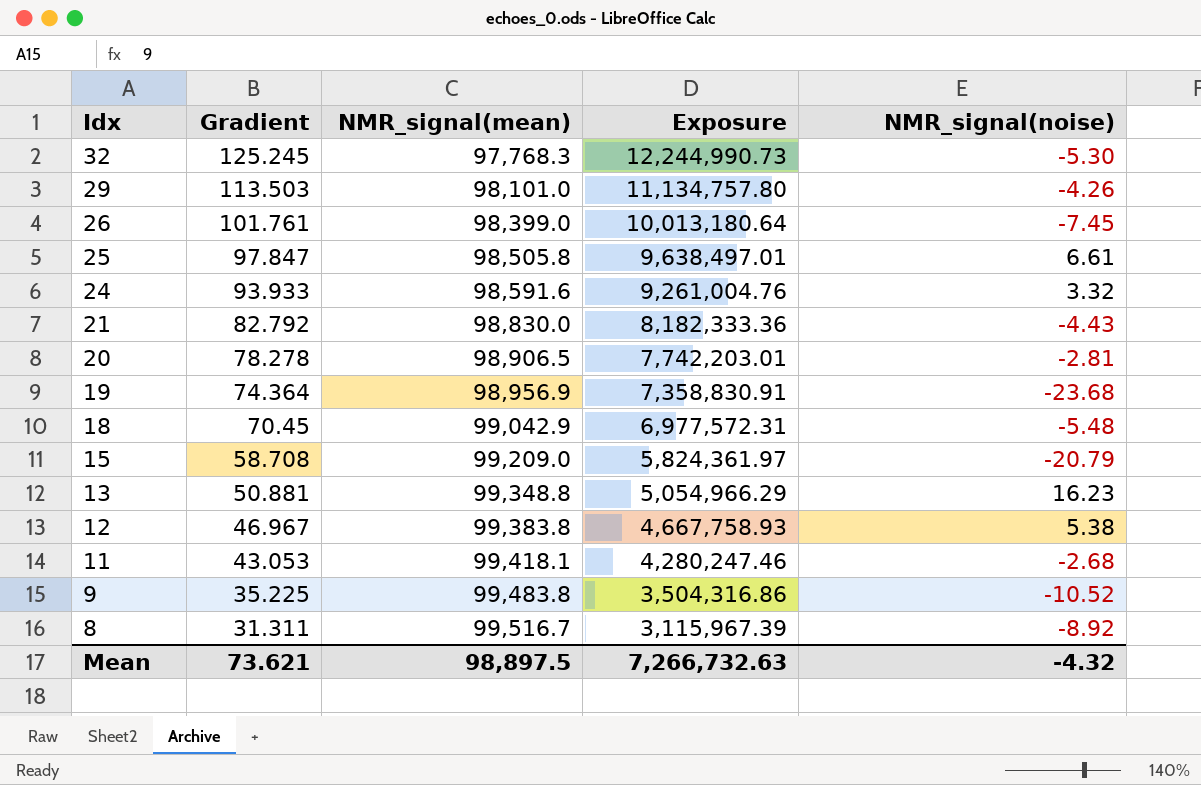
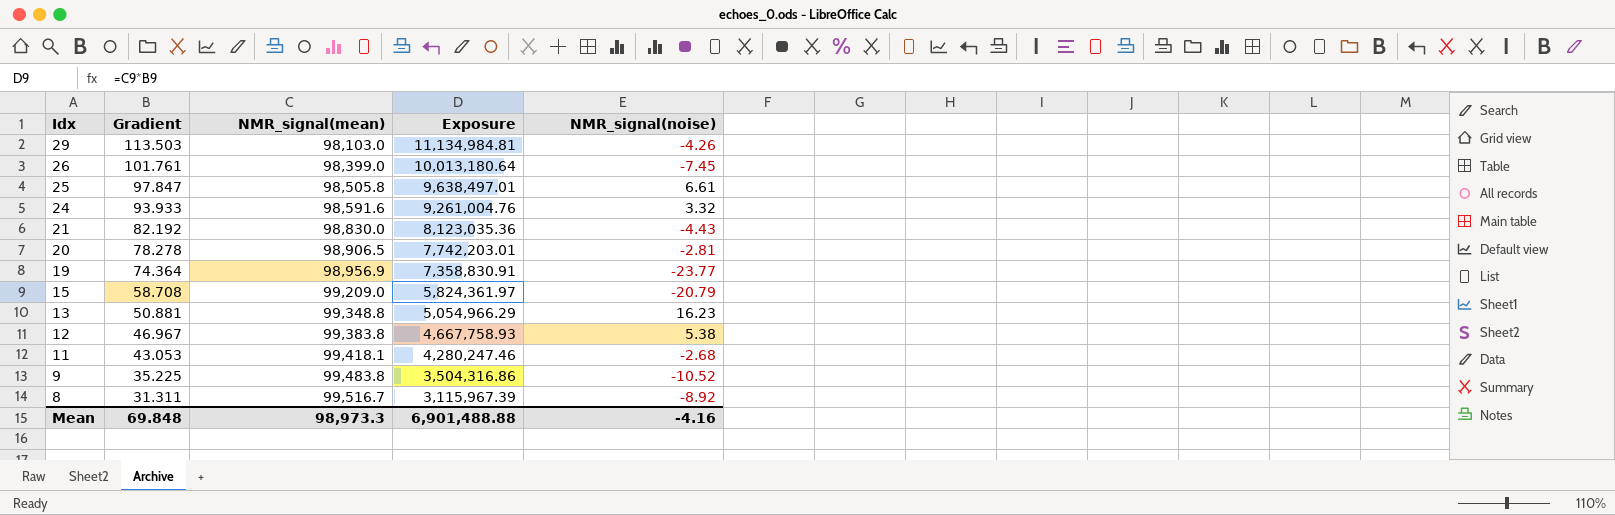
row 32: 125.245 | 97,768.3 | 12,244,990.73 | -5.30 -> none
row 18: 70.45 | 99,042.9 | 6,977,572.31 | -5.48 -> none
29 | NMR_signal(mean): 98,101.0 -> 98,103.0
29 | Exposure: 11,134,757.80 -> 11,134,984.81
21 | Gradient: 82.792 -> 82.192
21 | Exposure: 8,182,333.36 -> 8,123,035.36
19 | NMR_signal(noise): -23.68 -> -23.77
Mean | Gradient: 73.621 -> 69.848
Mean | NMR_signal(mean): 98,897.5 -> 98,973.3
Mean | Exposure: 7,266,732.63 -> 6,901,488.88
Mean | NMR_signal(noise): -4.32 -> -4.16

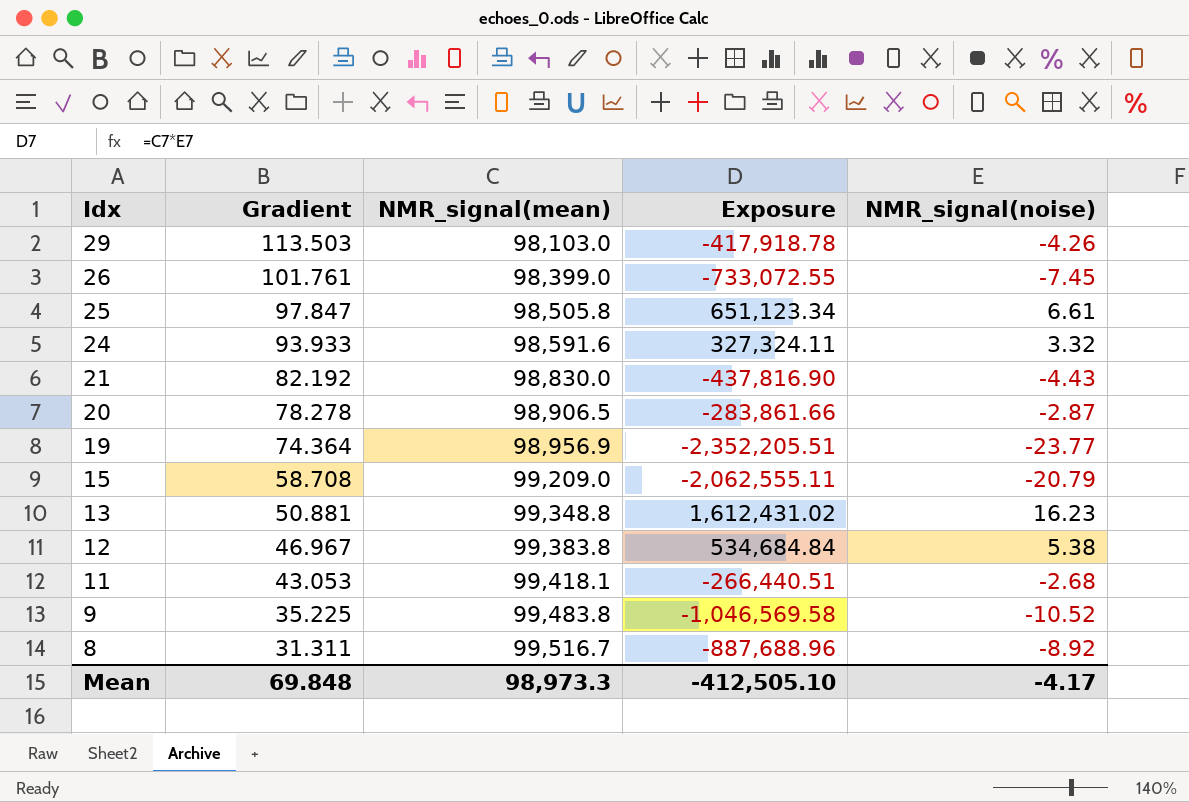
column Exposure | formula: [Gradient] * [NMR_signal(mean)] -> [NMR_signal(mean)] * [NMR_signal(noise)]
20 | NMR_signal(noise): -2.81 -> -2.87
Mean | Exposure: 6,901,488.88 -> -412,505.10
Mean | NMR_signal(noise): -4.16 -> -4.17

